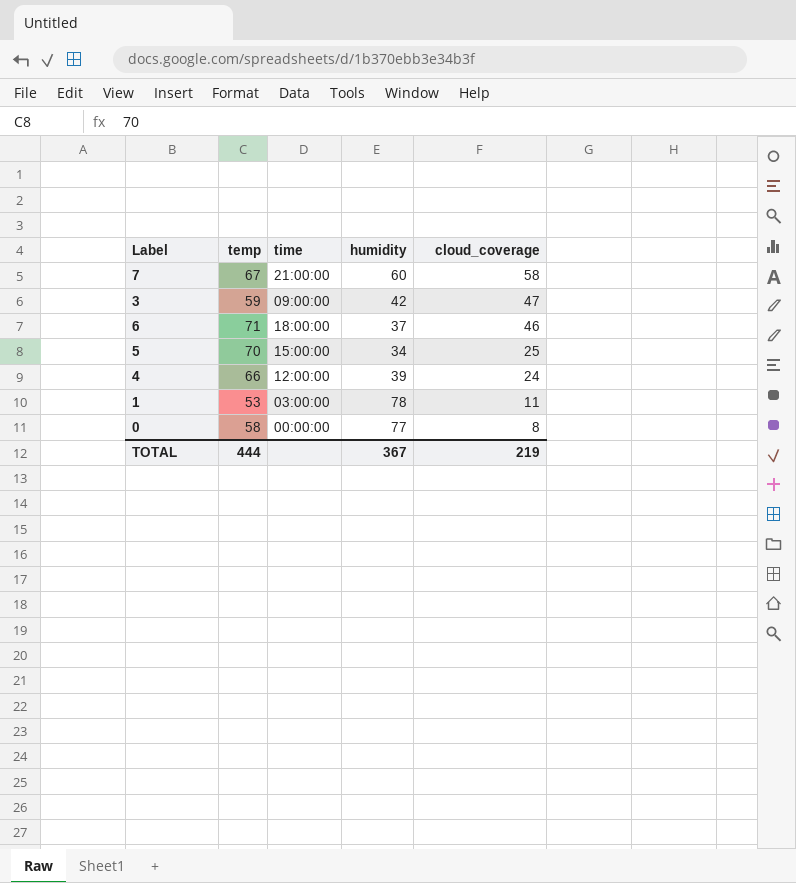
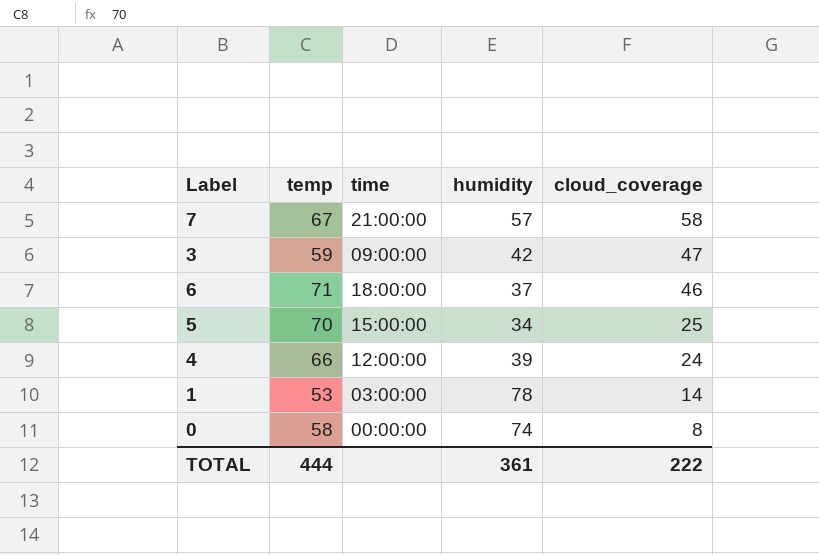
7 | humidity: 60 -> 57
1 | cloud_coverage: 11 -> 14
0 | humidity: 77 -> 74
TOTAL | humidity: 367 -> 361
TOTAL | cloud_coverage: 219 -> 222

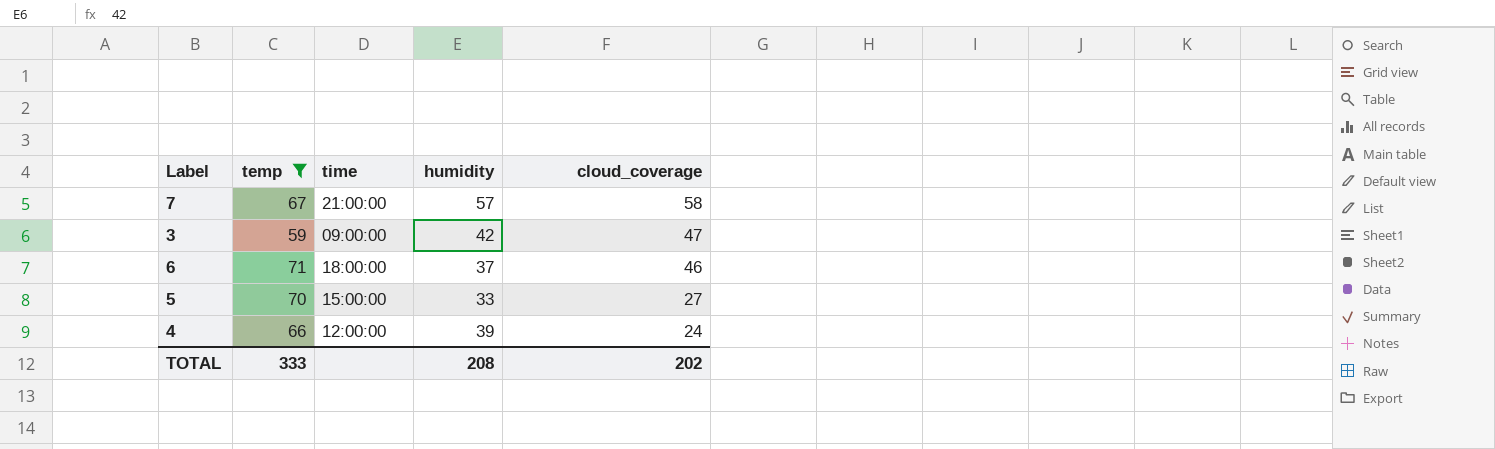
filter: none -> temp >= 59
5 | humidity: 34 -> 33
5 | cloud_coverage: 25 -> 27
TOTAL | temp: 444 -> 333
TOTAL | humidity: 361 -> 208
TOTAL | cloud_coverage: 222 -> 202

